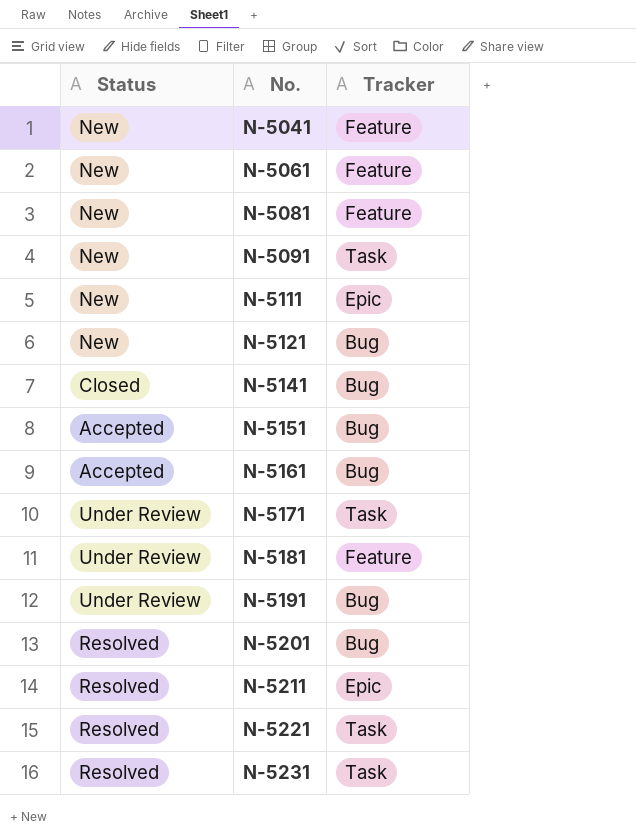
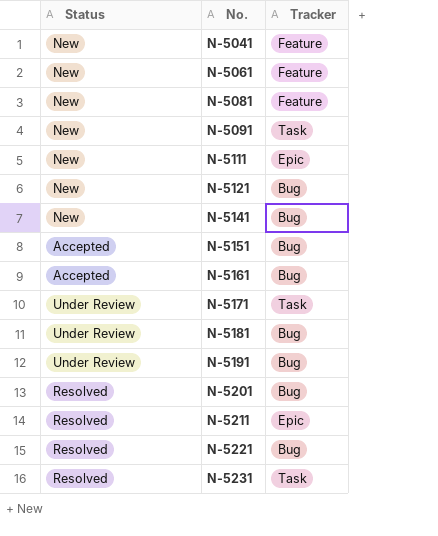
N-5141 | Status: Closed -> New
N-5181 | Tracker: Feature -> Bug
N-5221 | Tracker: Task -> Bug

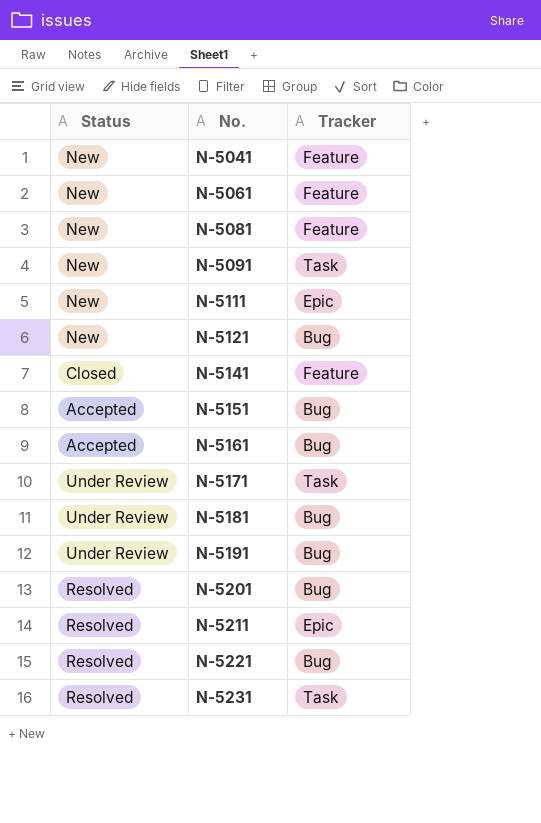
N-5141 | Status: New -> Closed
N-5141 | Tracker: Bug -> Feature

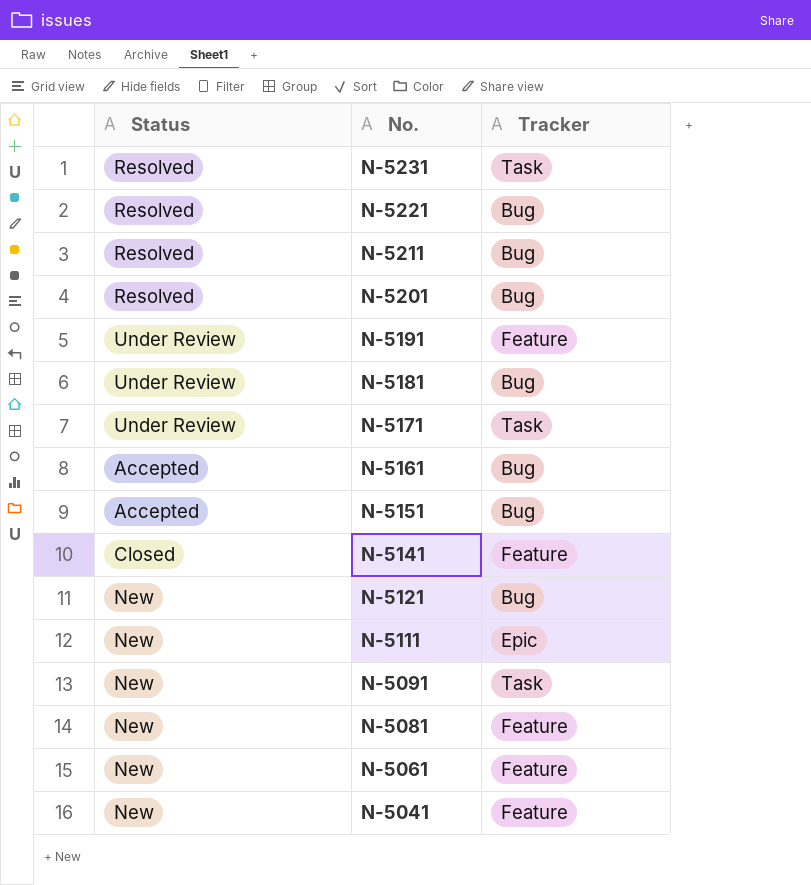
row order: No. ascending -> No. descending
N-5211 | Tracker: Epic -> Bug
N-5191 | Tracker: Bug -> Feature

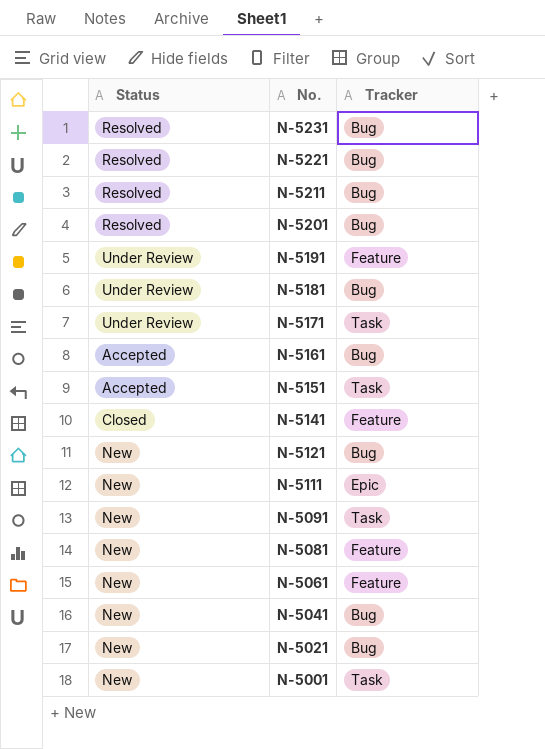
N-5231 | Tracker: Task -> Bug
N-5151 | Tracker: Bug -> Task
N-5041 | Tracker: Feature -> Bug
row N-5021: none -> New | Bug
row N-5001: none -> New | Task

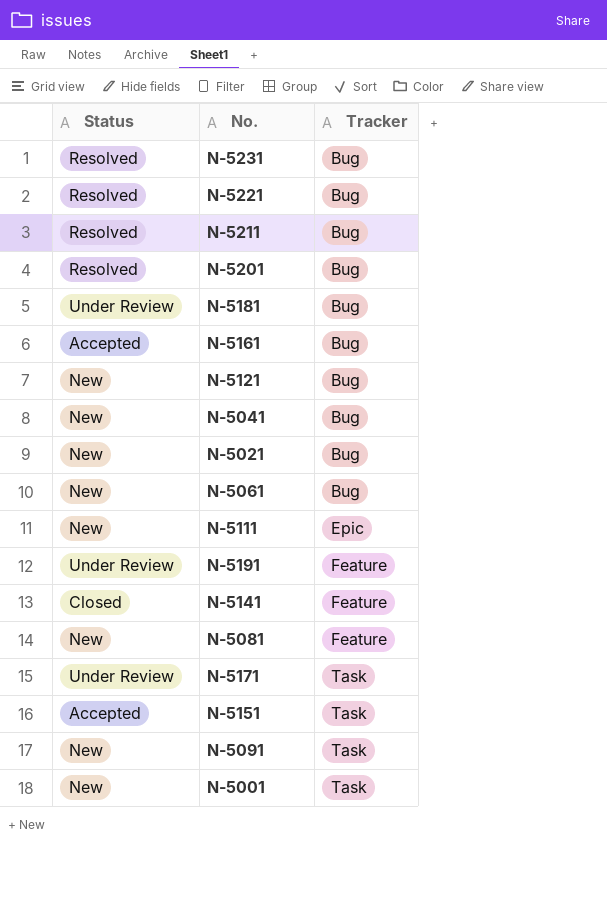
row order: No. descending -> Tracker ascending
N-5061 | Tracker: Feature -> Bug

